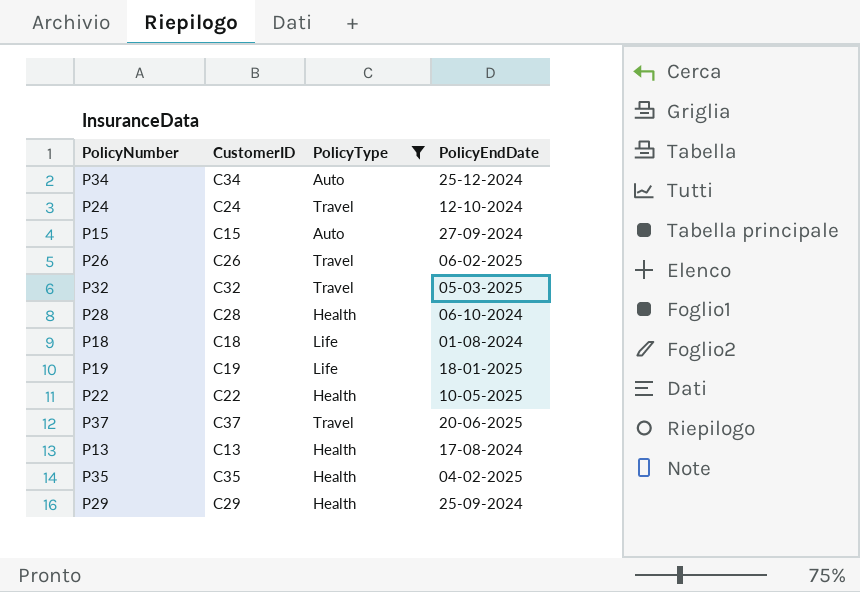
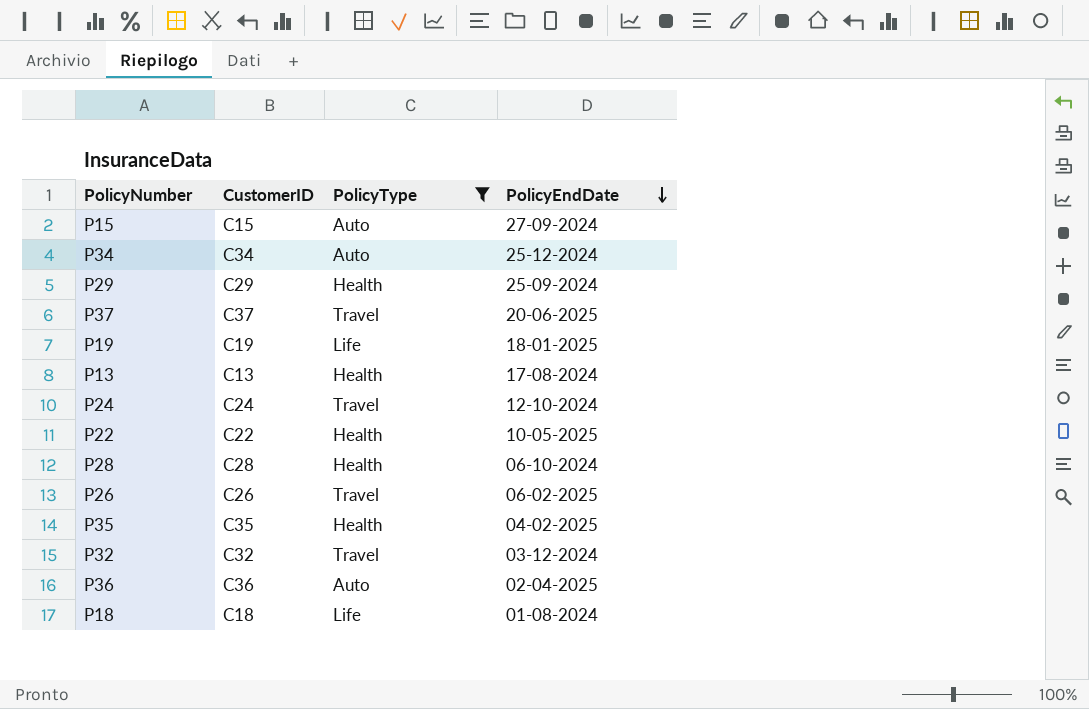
row order: none -> PolicyEndDate descending
P32 | PolicyEndDate: 05-03-2025 -> 03-12-2024
row P36: none -> C36 | Auto | 02-04-2025

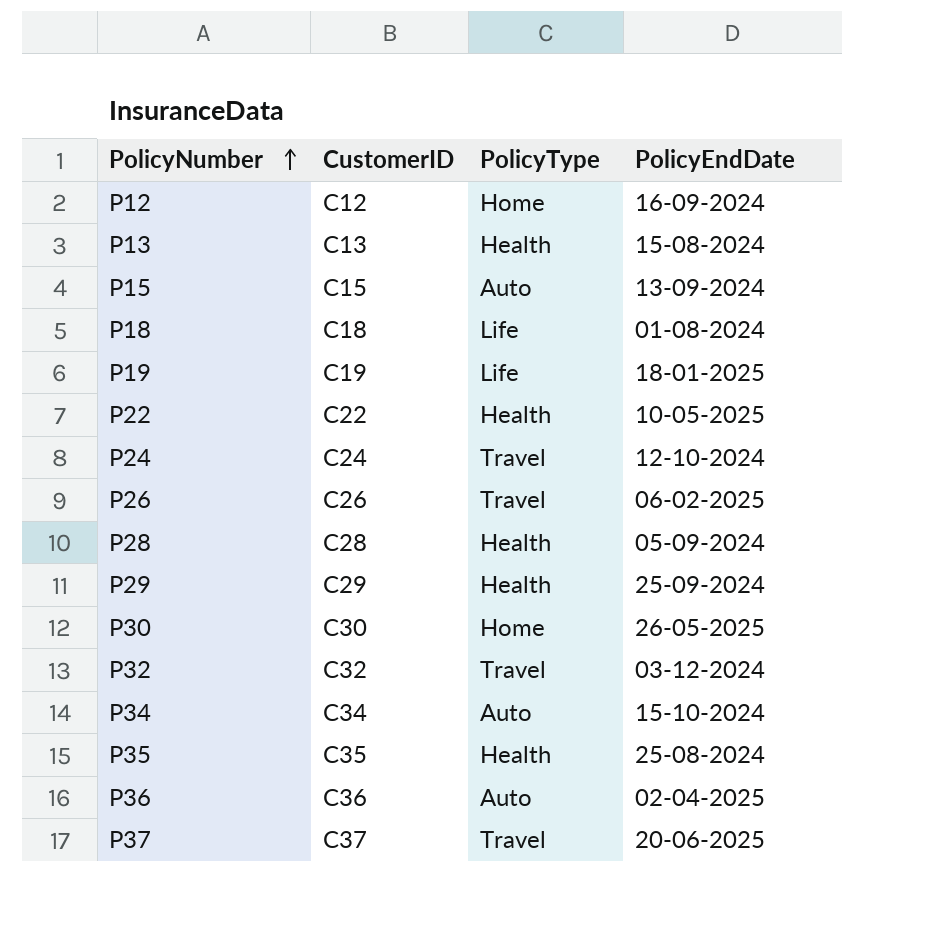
filter: PolicyType != Home -> none
row order: PolicyEndDate descending -> PolicyNumber ascending
P13 | PolicyEndDate: 17-08-2024 -> 15-08-2024
P15 | PolicyEndDate: 27-09-2024 -> 13-09-2024
P28 | PolicyEndDate: 06-10-2024 -> 05-09-2024
P34 | PolicyEndDate: 25-12-2024 -> 15-10-2024
P35 | PolicyEndDate: 04-02-2025 -> 25-08-2024

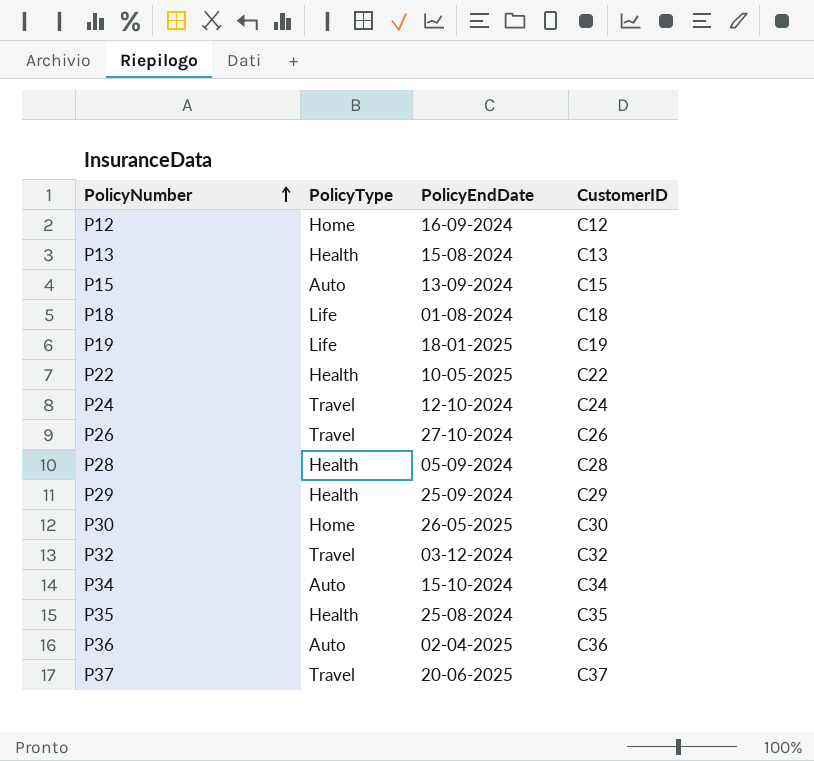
column CustomerID | position: 2 -> 4
P26 | PolicyEndDate: 06-02-2025 -> 27-10-2024

